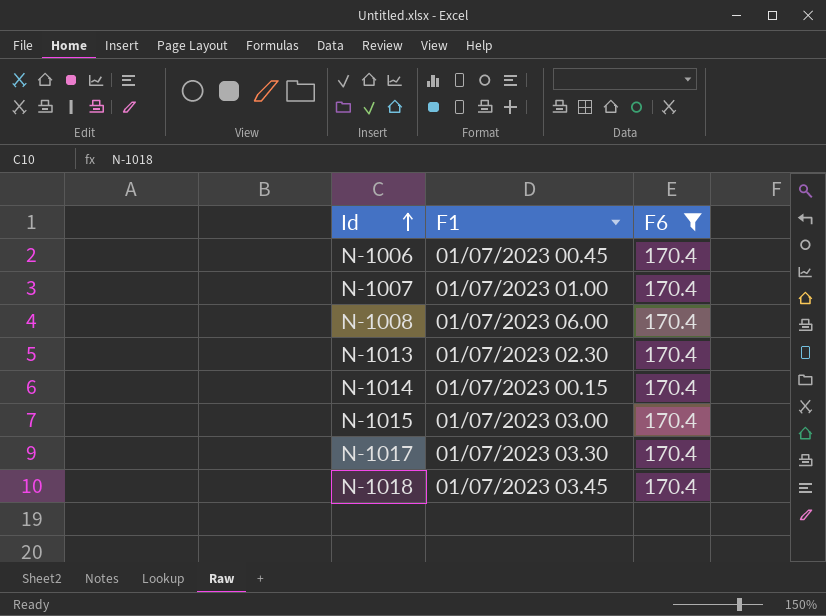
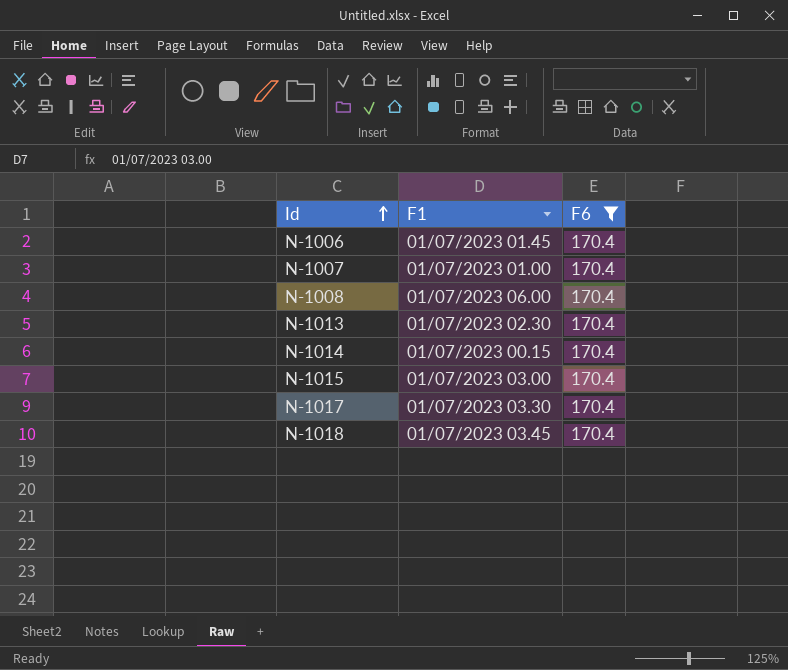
N-1006 | F1: 01/07/2023 00.45 -> 01/07/2023 01.45

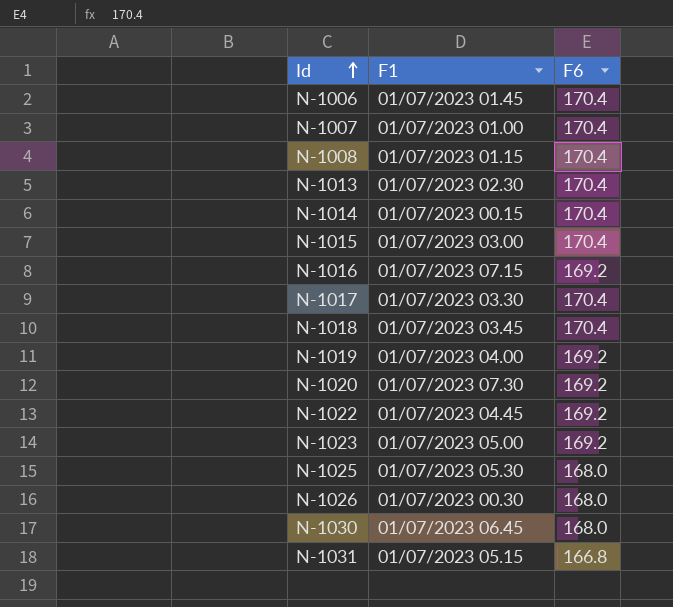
filter: F6 = 170.4 -> none
N-1008 | F1: 01/07/2023 06.00 -> 01/07/2023 01.15

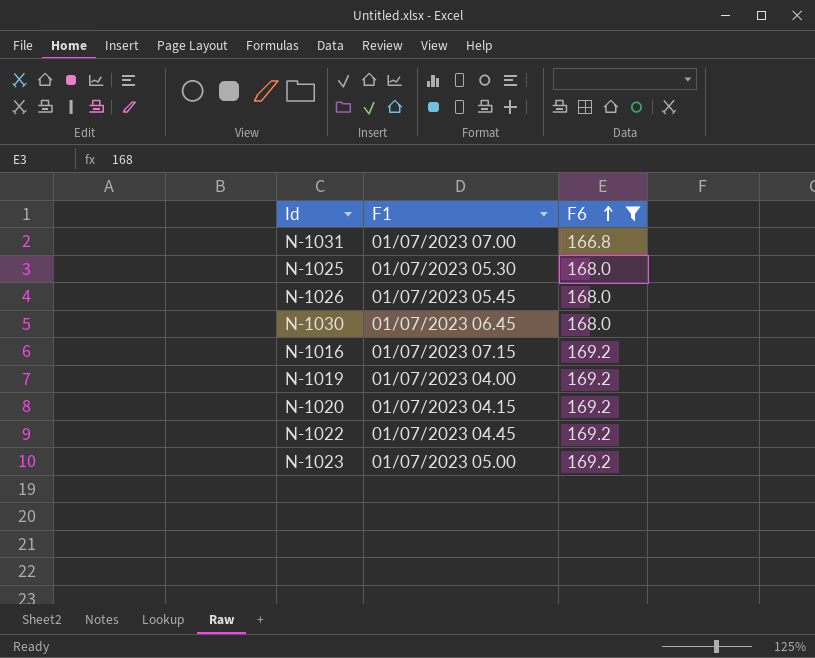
filter: none -> F6 != 170.4
row order: Id ascending -> F6 ascending
N-1031 | F1: 01/07/2023 05.15 -> 01/07/2023 07.00
N-1026 | F1: 01/07/2023 00.30 -> 01/07/2023 05.45
N-1020 | F1: 01/07/2023 07.30 -> 01/07/2023 04.15

